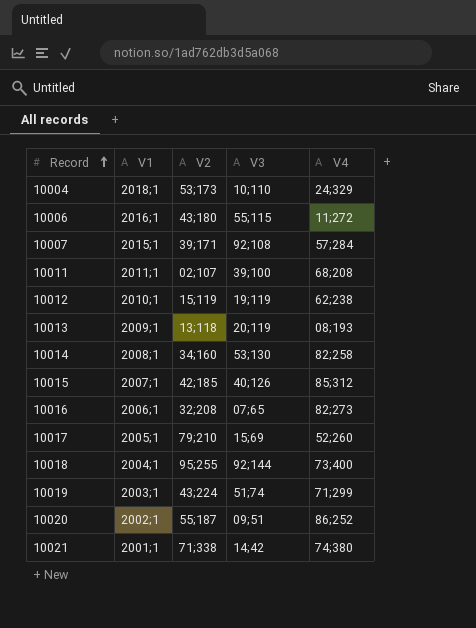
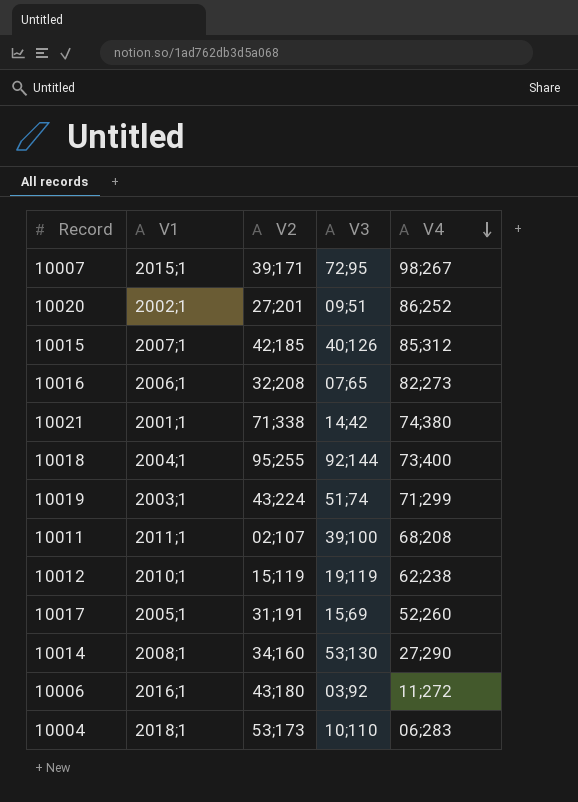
row order: Record ascending -> V4 descending
row 10013: 2009;1 | 13;118 | 20;119 | 08;193 -> none
10007 | V3: 92;108 -> 72;95
10007 | V4: 57;284 -> 98;267
10020 | V2: 55;187 -> 27;201
10017 | V2: 79;210 -> 31;191
10014 | V4: 82;258 -> 27;290
10006 | V3: 55;115 -> 03;92
10004 | V4: 24;329 -> 06;283

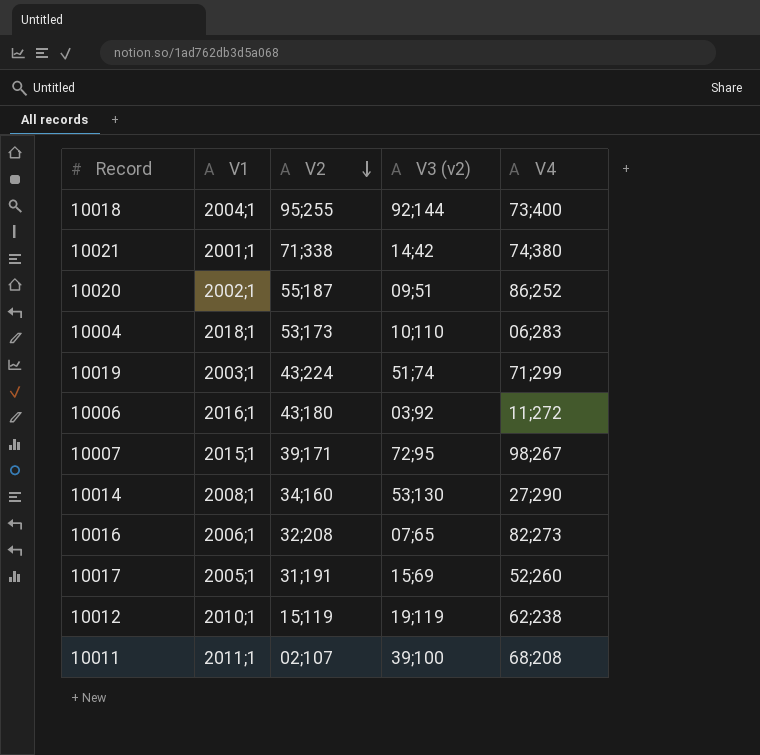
row order: V4 descending -> V2 descending
column name: V3 -> V3 (v2)
row 10015: 2007;1 | 42;185 | 40;126 | 85;312 -> none
10020 | V2: 27;201 -> 55;187

